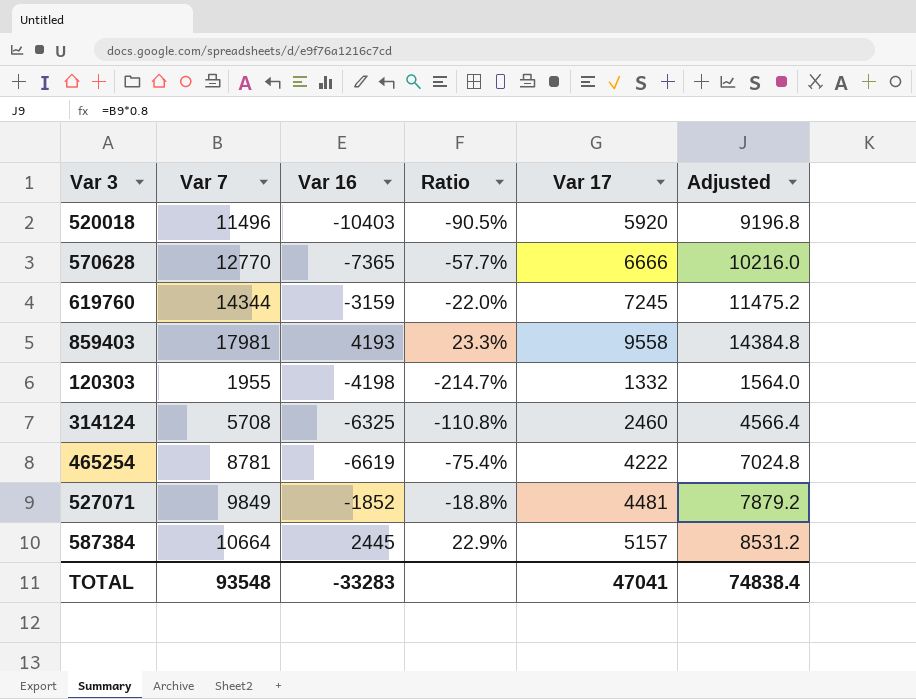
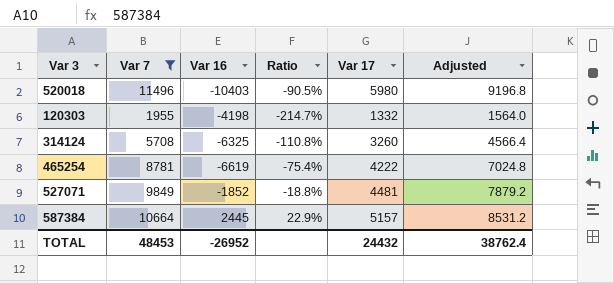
filter: none -> Var 7 <= 11496
520018 | Var 17: 5920 -> 5980
314124 | Var 17: 2460 -> 3260
TOTAL | Var 7: 93548 -> 48453
TOTAL | Var 16: -33283 -> -26952
TOTAL | Var 17: 47041 -> 24432
TOTAL | Adjusted: 74838.4 -> 38762.4

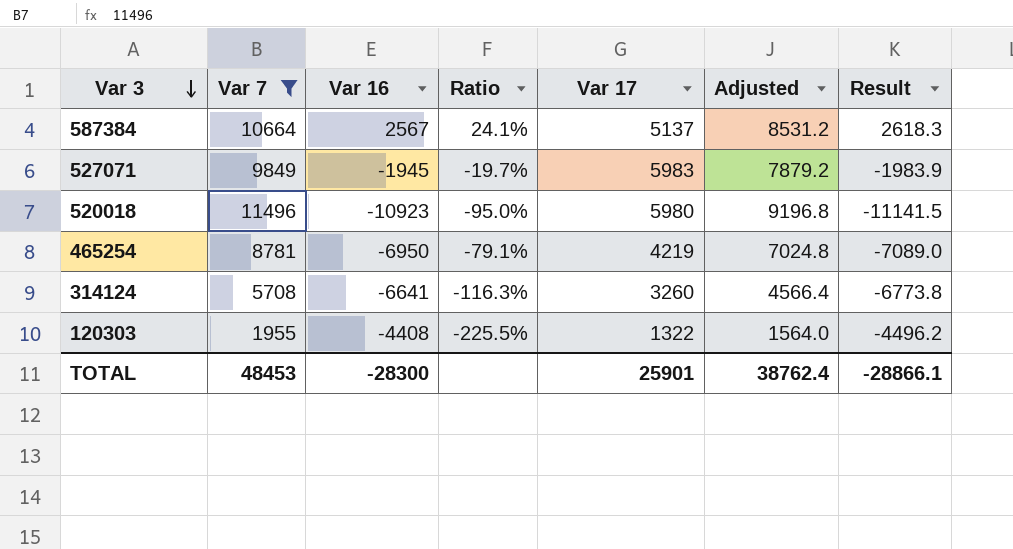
row order: none -> Var 3 descending
column Result | formula: none -> [Var 16] * 1.02
587384 | Var 16: 2445 -> 2567
587384 | Ratio: 22.9% -> 24.1%
587384 | Var 17: 5157 -> 5137
527071 | Var 16: -1852 -> -1945
527071 | Ratio: -18.8% -> -19.7%
527071 | Var 17: 4481 -> 5983
520018 | Var 16: -10403 -> -10923
520018 | Ratio: -90.5% -> -95.0%
465254 | Var 16: -6619 -> -6950
465254 | Ratio: -75.4% -> -79.1%
465254 | Var 17: 4222 -> 4219
314124 | Var 16: -6325 -> -6641
314124 | Ratio: -110.8% -> -116.3%
120303 | Var 16: -4198 -> -4408
120303 | Ratio: -214.7% -> -225.5%
120303 | Var 17: 1332 -> 1322
TOTAL | Var 16: -26952 -> -28300
TOTAL | Var 17: 24432 -> 25901

